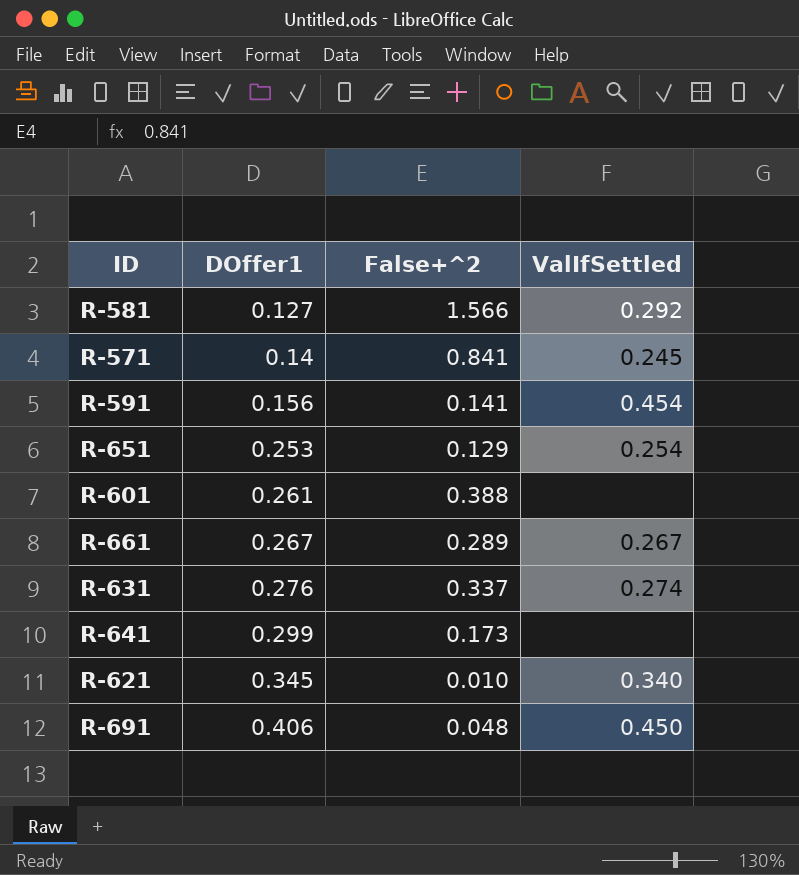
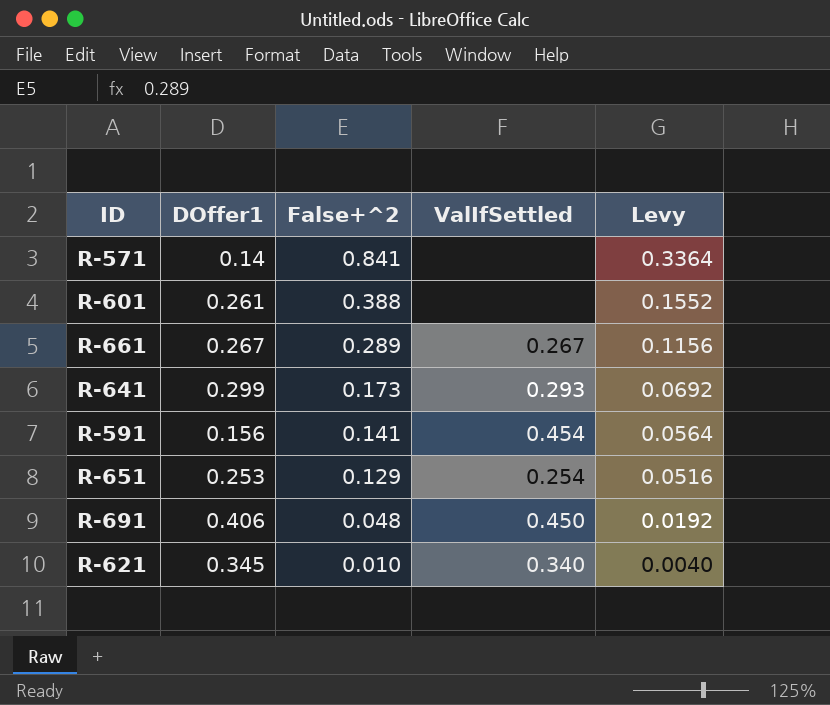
row order: DOffer1 ascending -> False+^2 descending
column Levy | formula: none -> [False+^2] * 0.4
row R-581: 0.127 | 1.566 | 0.292 -> none
row R-631: 0.276 | 0.337 | 0.274 -> none
R-571 | ValIfSettled: 0.245 -> none
R-641 | ValIfSettled: none -> 0.293

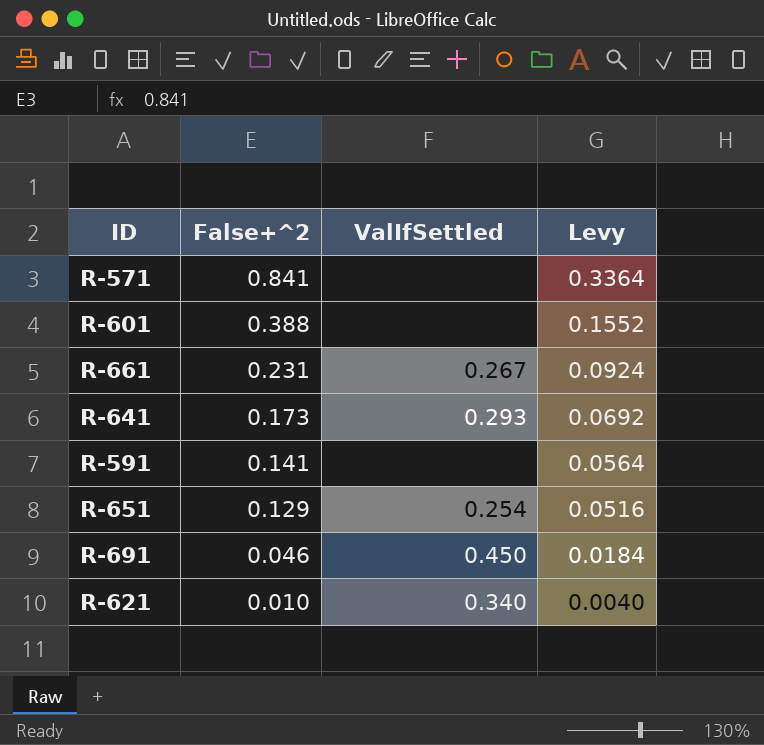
column DOffer1 | position: 2 -> none
R-661 | False+^2: 0.289 -> 0.231
R-661 | Levy: 0.1156 -> 0.0924
R-591 | ValIfSettled: 0.454 -> none
R-691 | False+^2: 0.048 -> 0.046
R-691 | Levy: 0.0192 -> 0.0184

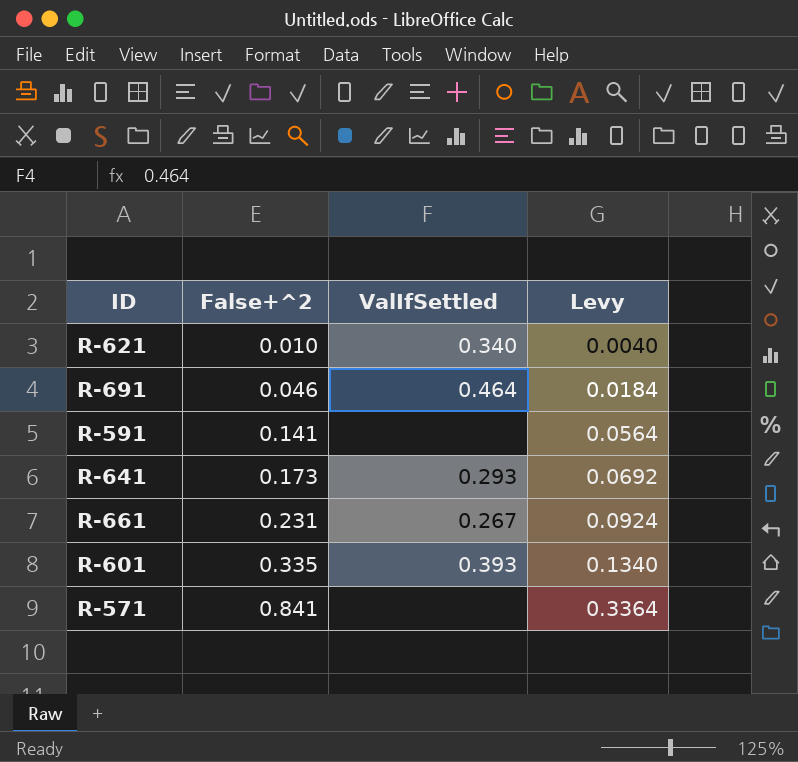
row order: False+^2 descending -> False+^2 ascending
row R-651: 0.129 | 0.254 | 0.0516 -> none
R-691 | ValIfSettled: 0.450 -> 0.464
R-601 | False+^2: 0.388 -> 0.335
R-601 | ValIfSettled: none -> 0.393
R-601 | Levy: 0.1552 -> 0.1340

